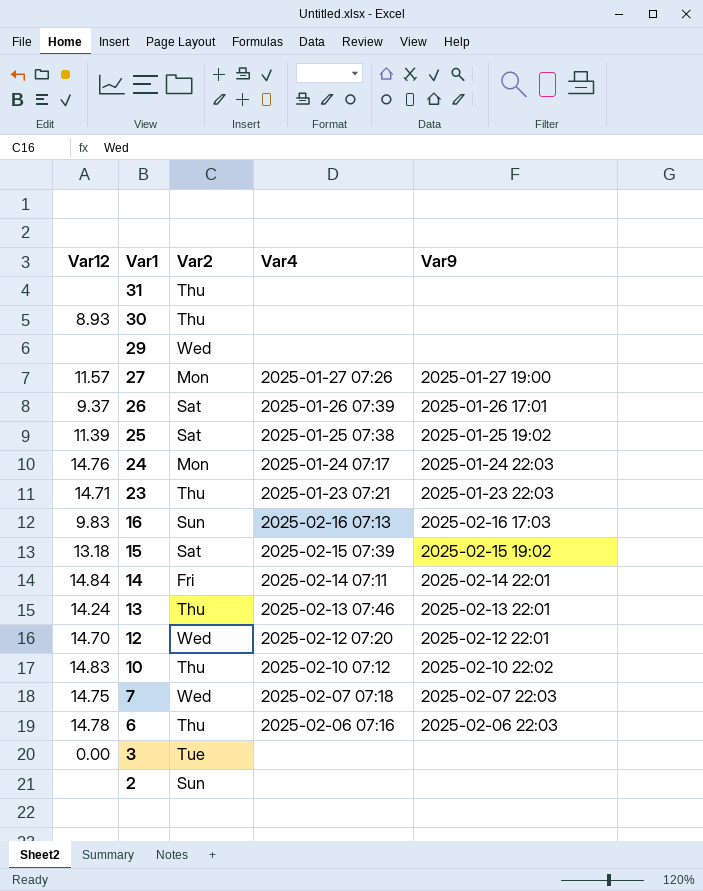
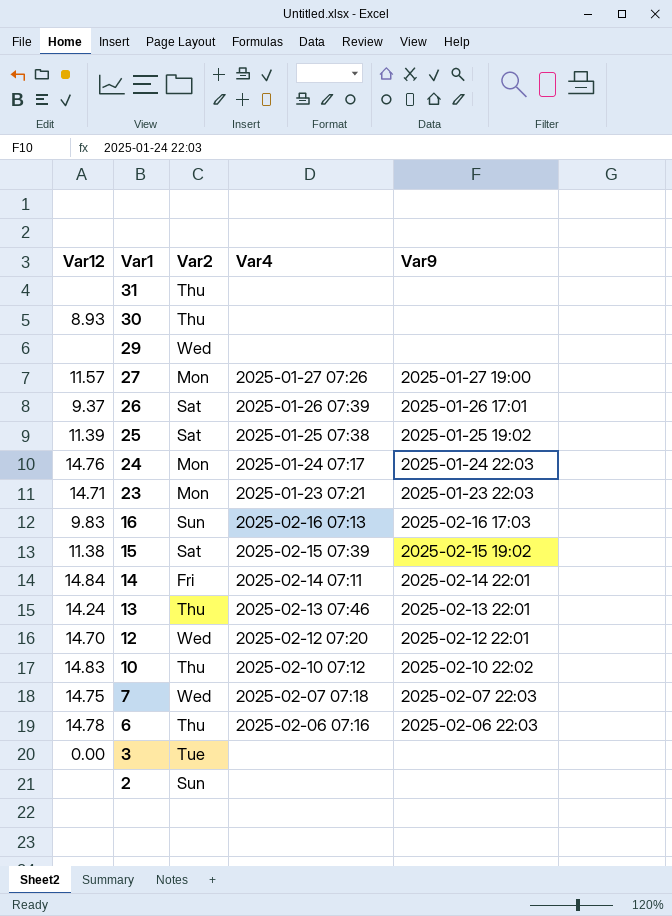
23 | Var2: Thu -> Mon
15 | Var12: 13.18 -> 11.38

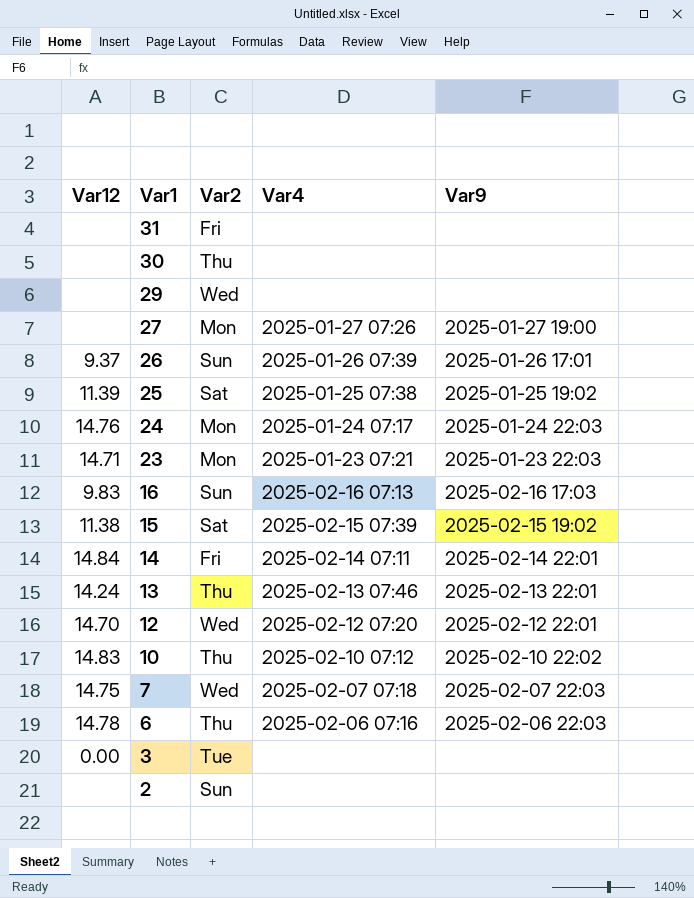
31 | Var2: Thu -> Fri
30 | Var12: 8.93 -> none
27 | Var12: 11.57 -> none
26 | Var2: Sat -> Sun

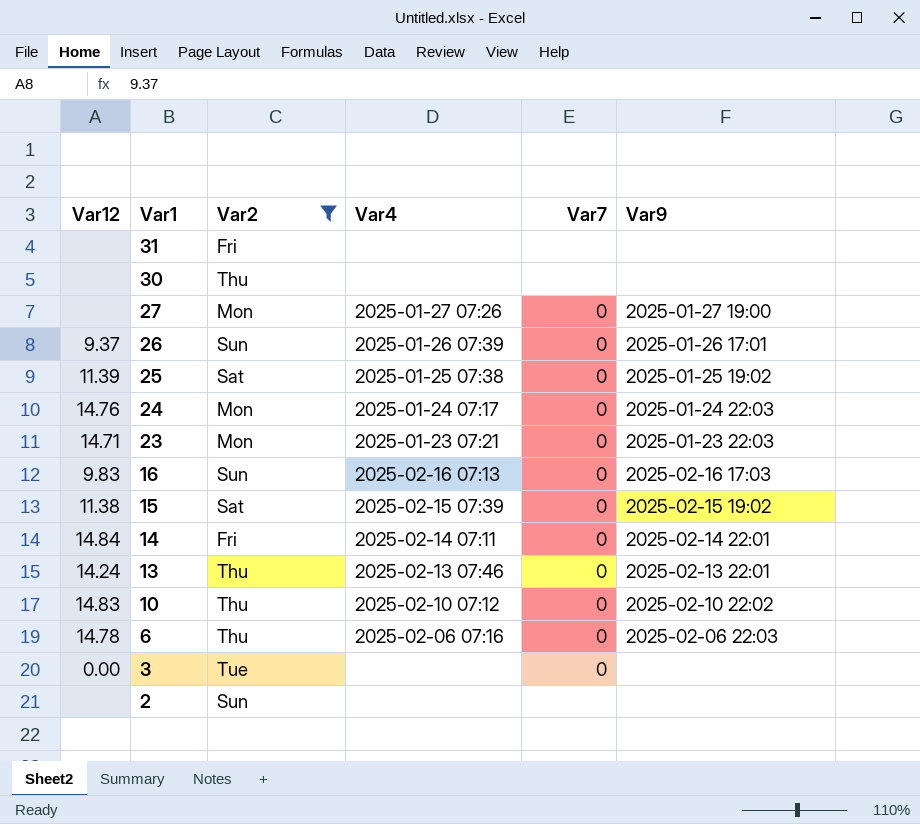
filter: none -> Var2 != Wed
column Var7 | position: none -> 5

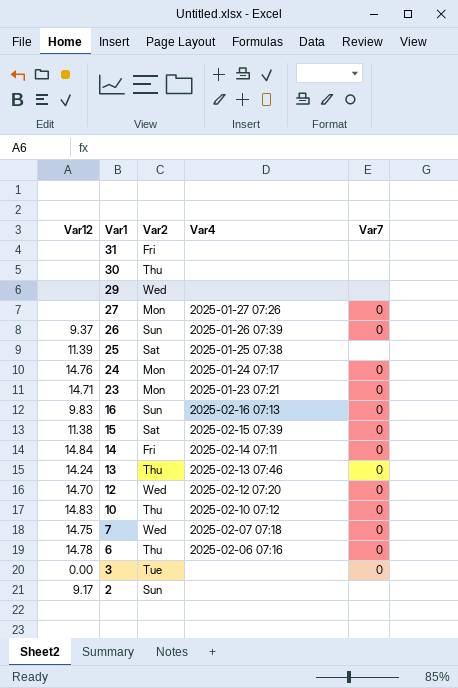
filter: Var2 != Wed -> none
column Var9 | position: 6 -> none
25 | Var7: 0 -> none
2 | Var12: none -> 9.17

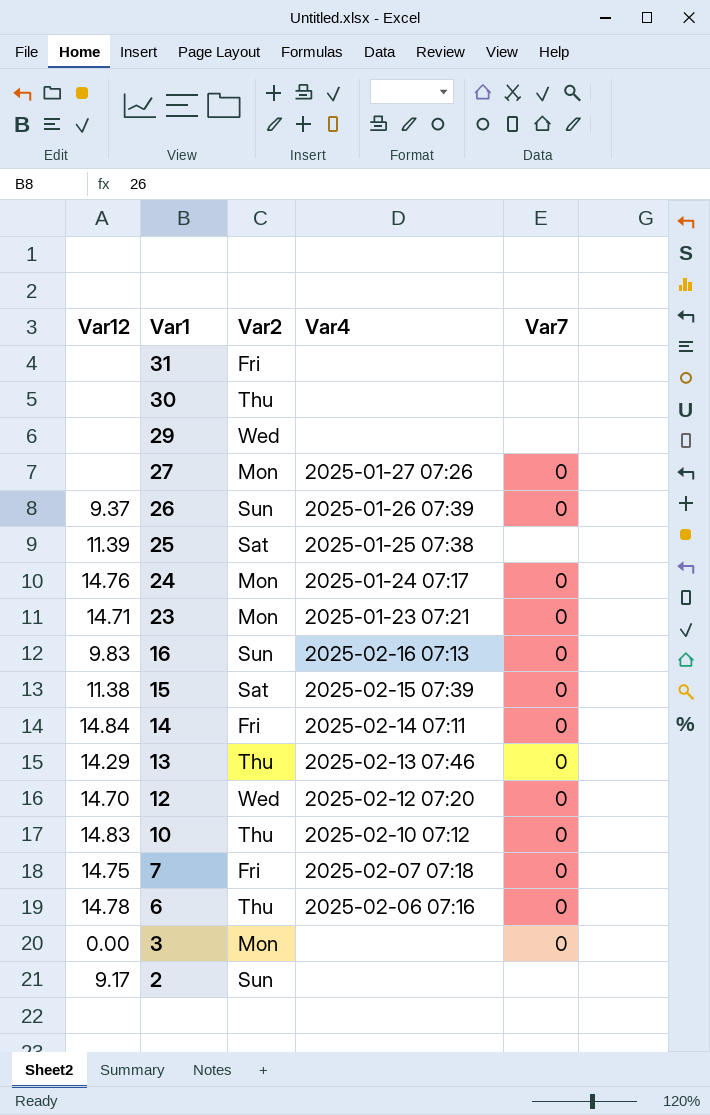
13 | Var12: 14.24 -> 14.29
7 | Var2: Wed -> Fri
3 | Var2: Tue -> Mon

